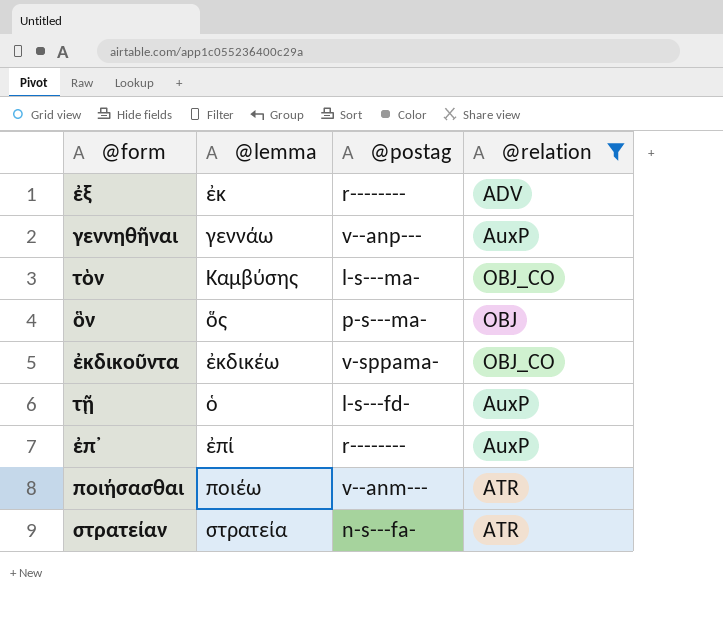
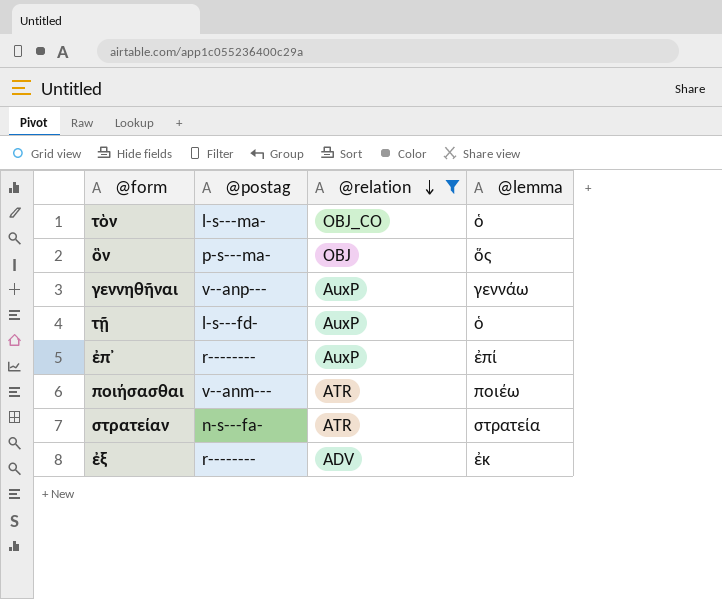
row order: none -> @relation descending
column @lemma | position: 2 -> 4
row ἐκδικοῦντα: ἐκδικέω | v-sppama- | OBJ_CO -> none
τὸν | @lemma: Καμβύσης -> ὁ

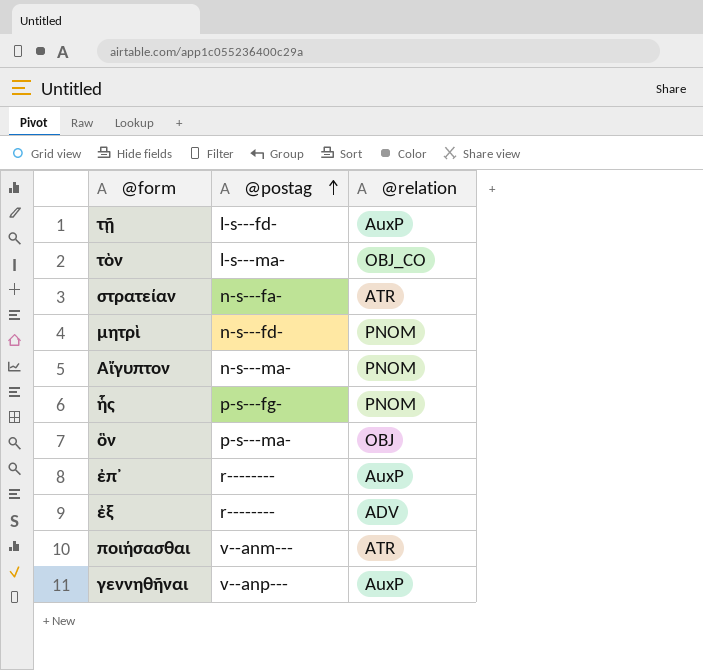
filter: @relation != PNOM -> none
row order: @relation descending -> @postag ascending
column @lemma | position: 4 -> none

